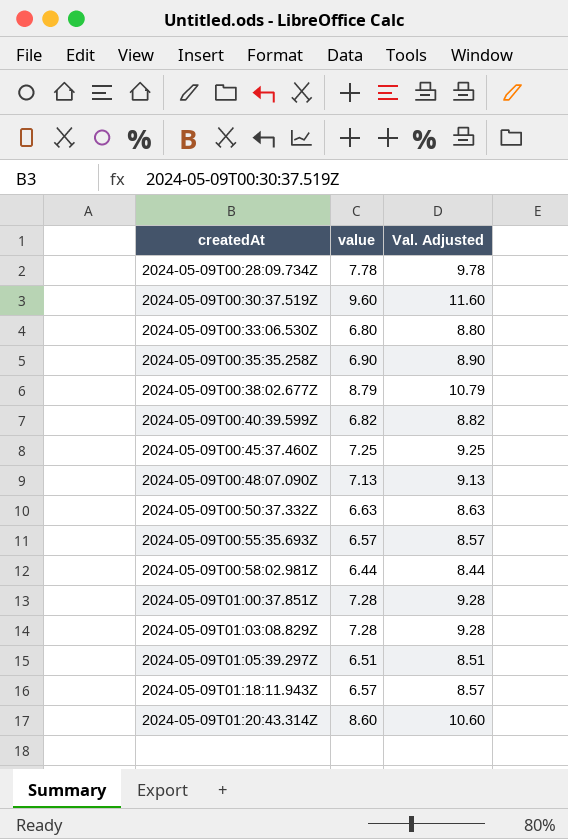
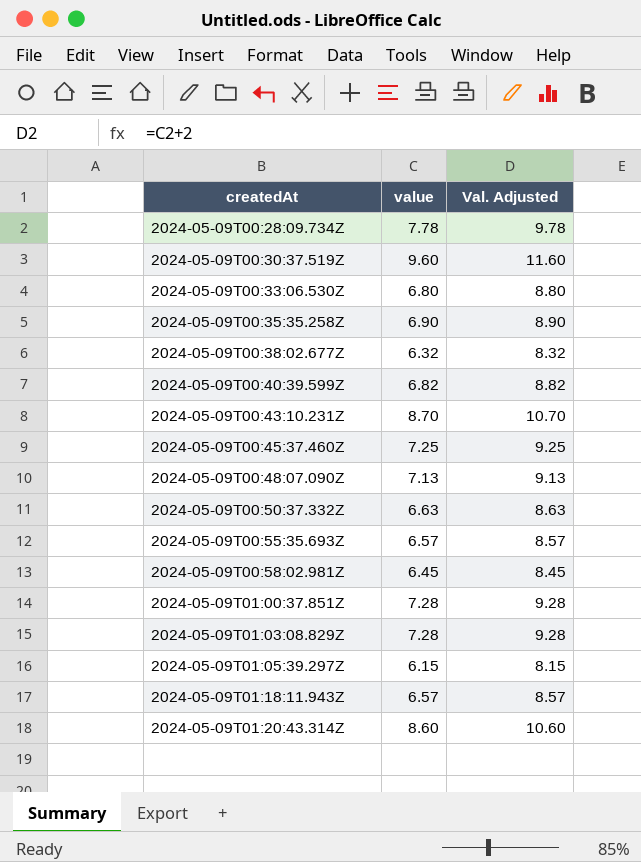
2024-05-09T00:38:02.677Z | value: 8.79 -> 6.32
2024-05-09T00:38:02.677Z | Val. Adjusted: 10.79 -> 8.32
row 2024-05-09T00:43:10.231Z: none -> 8.70 | 10.70
2024-05-09T00:58:02.981Z | value: 6.44 -> 6.45
2024-05-09T00:58:02.981Z | Val. Adjusted: 8.44 -> 8.45
2024-05-09T01:05:39.297Z | value: 6.51 -> 6.15
2024-05-09T01:05:39.297Z | Val. Adjusted: 8.51 -> 8.15

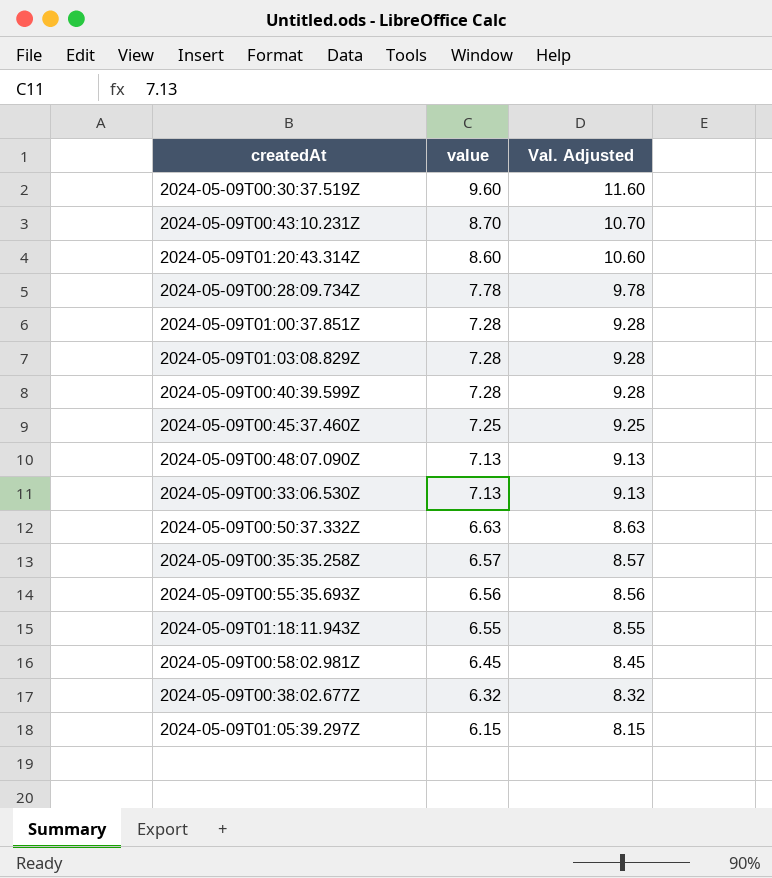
row order: createdAt ascending -> value descending
2024-05-09T00:40:39.599Z | value: 6.82 -> 7.28
2024-05-09T00:40:39.599Z | Val. Adjusted: 8.82 -> 9.28
2024-05-09T00:33:06.530Z | value: 6.80 -> 7.13
2024-05-09T00:33:06.530Z | Val. Adjusted: 8.80 -> 9.13
2024-05-09T00:35:35.258Z | value: 6.90 -> 6.57
2024-05-09T00:35:35.258Z | Val. Adjusted: 8.90 -> 8.57
2024-05-09T00:55:35.693Z | value: 6.57 -> 6.56
2024-05-09T00:55:35.693Z | Val. Adjusted: 8.57 -> 8.56
2024-05-09T01:18:11.943Z | value: 6.57 -> 6.55
2024-05-09T01:18:11.943Z | Val. Adjusted: 8.57 -> 8.55

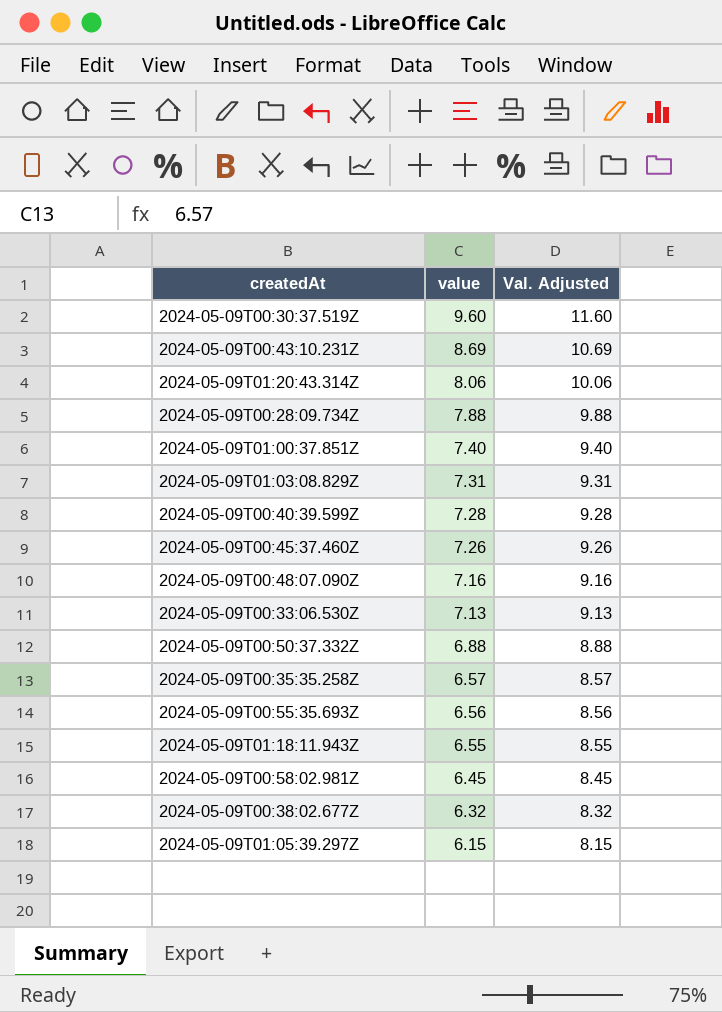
2024-05-09T00:43:10.231Z | value: 8.70 -> 8.69
2024-05-09T00:43:10.231Z | Val. Adjusted: 10.70 -> 10.69
2024-05-09T01:20:43.314Z | value: 8.60 -> 8.06
2024-05-09T01:20:43.314Z | Val. Adjusted: 10.60 -> 10.06
2024-05-09T00:28:09.734Z | value: 7.78 -> 7.88
2024-05-09T00:28:09.734Z | Val. Adjusted: 9.78 -> 9.88
2024-05-09T01:00:37.851Z | value: 7.28 -> 7.40
2024-05-09T01:00:37.851Z | Val. Adjusted: 9.28 -> 9.40
2024-05-09T01:03:08.829Z | value: 7.28 -> 7.31
2024-05-09T01:03:08.829Z | Val. Adjusted: 9.28 -> 9.31
2024-05-09T00:45:37.460Z | value: 7.25 -> 7.26
2024-05-09T00:45:37.460Z | Val. Adjusted: 9.25 -> 9.26
2024-05-09T00:48:07.090Z | value: 7.13 -> 7.16
2024-05-09T00:48:07.090Z | Val. Adjusted: 9.13 -> 9.16
2024-05-09T00:50:37.332Z | value: 6.63 -> 6.88
2024-05-09T00:50:37.332Z | Val. Adjusted: 8.63 -> 8.88

